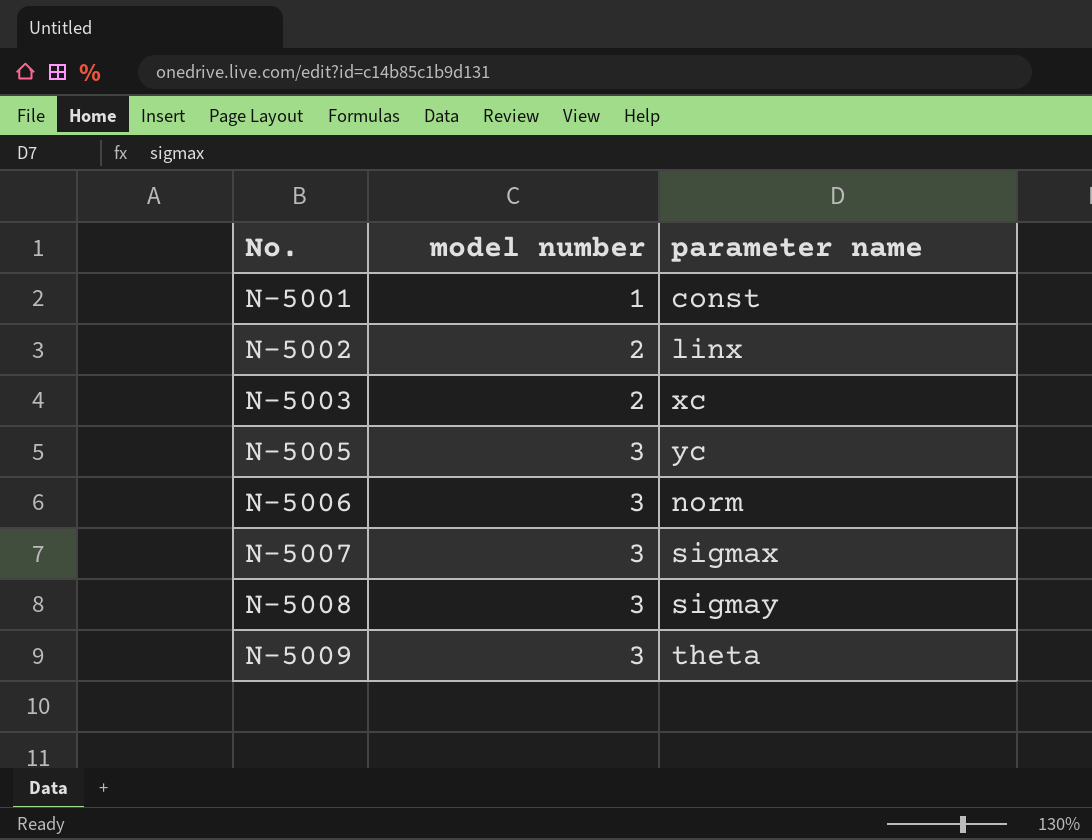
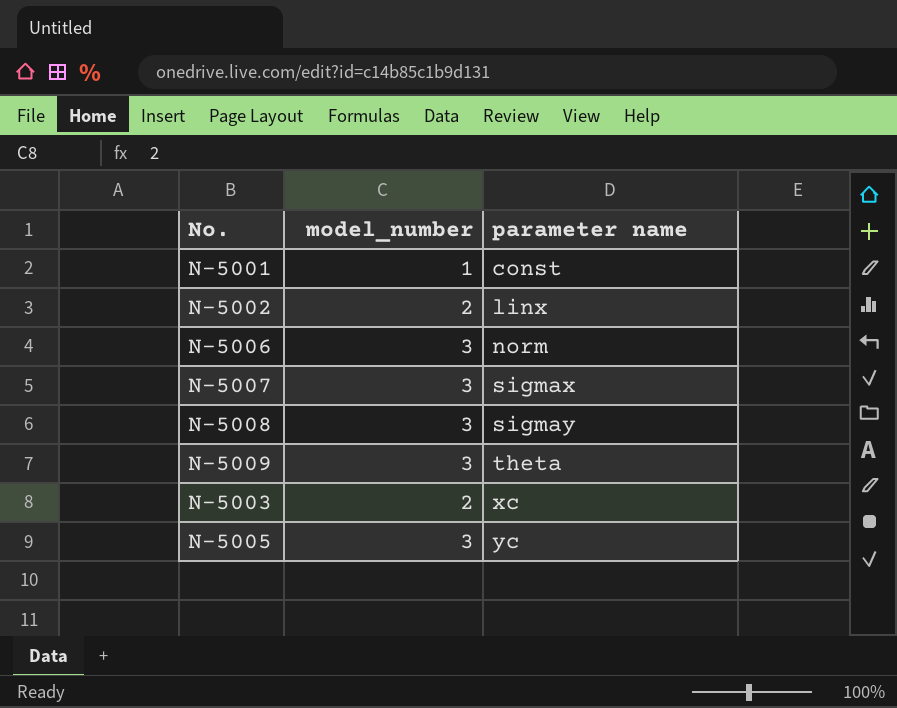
row order: No. ascending -> parameter name ascending
column name: model number -> model_number

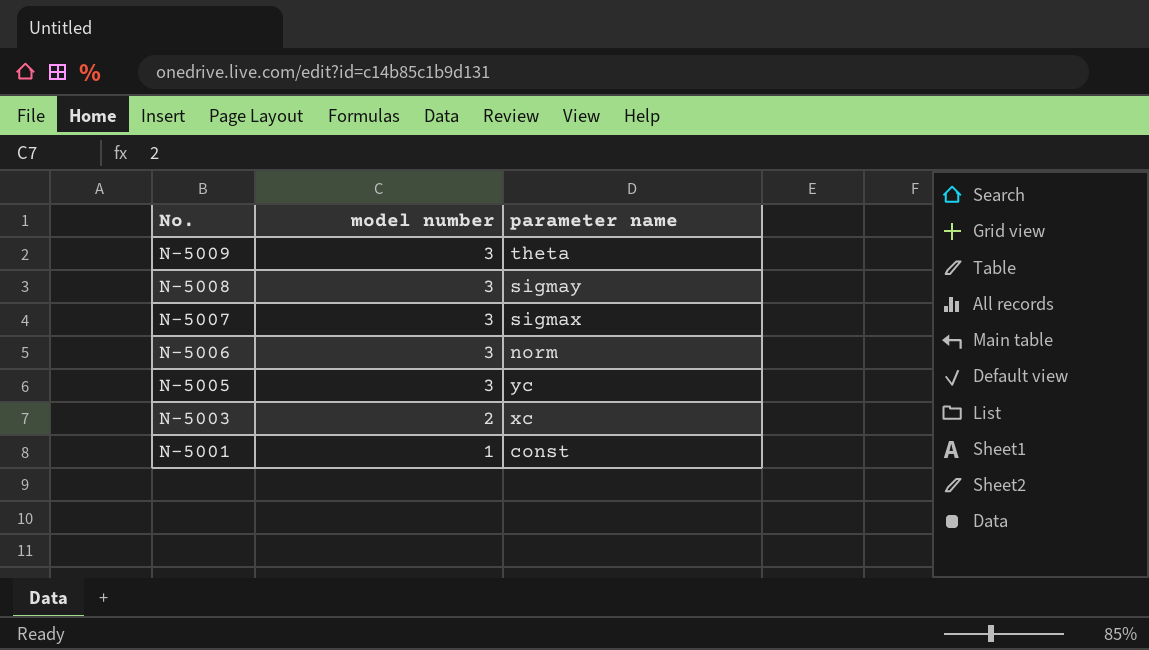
row order: parameter name ascending -> No. descending
column name: model_number -> model number
row N-5002: 2 | linx -> none

